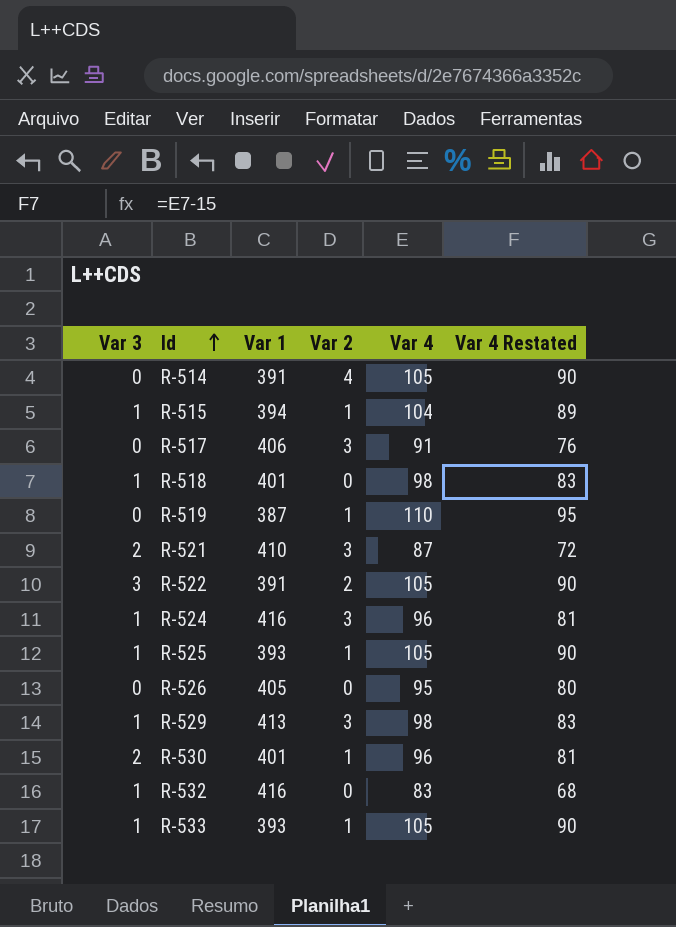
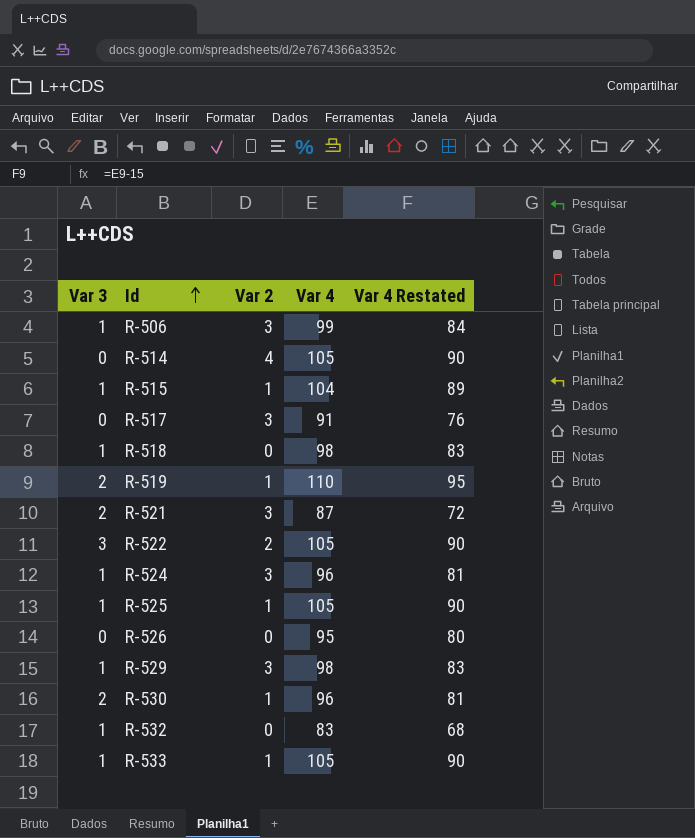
column Var 1 | position: 3 -> none
row R-506: none -> 1 | 3 | 99 | 84
R-519 | Var 3: 0 -> 2

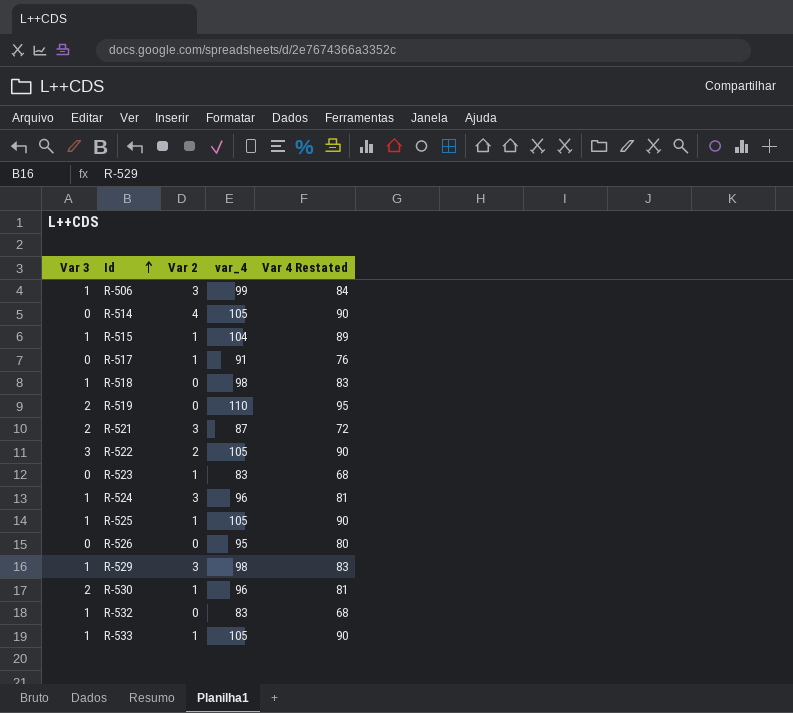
column name: Var 4 -> var_4
R-517 | Var 2: 3 -> 1
R-519 | Var 2: 1 -> 0
row R-523: none -> 0 | 1 | 83 | 68

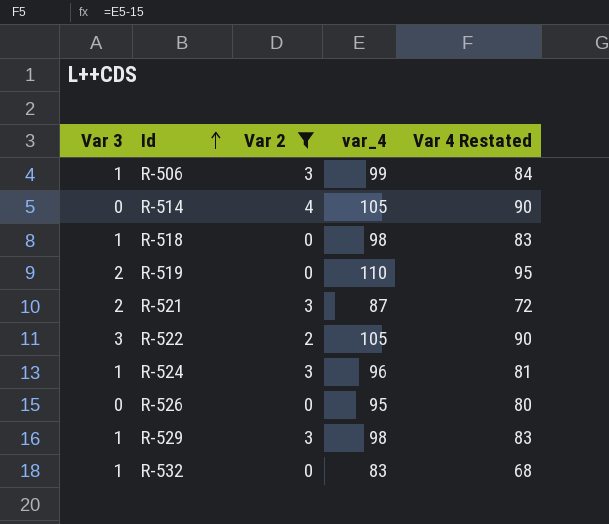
filter: none -> Var 2 != 1

